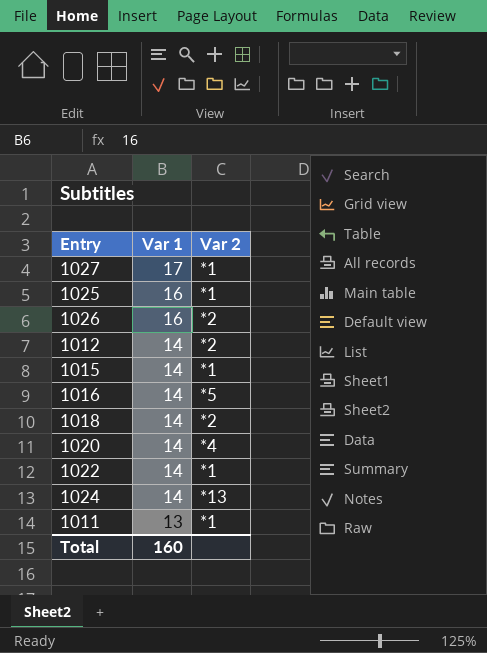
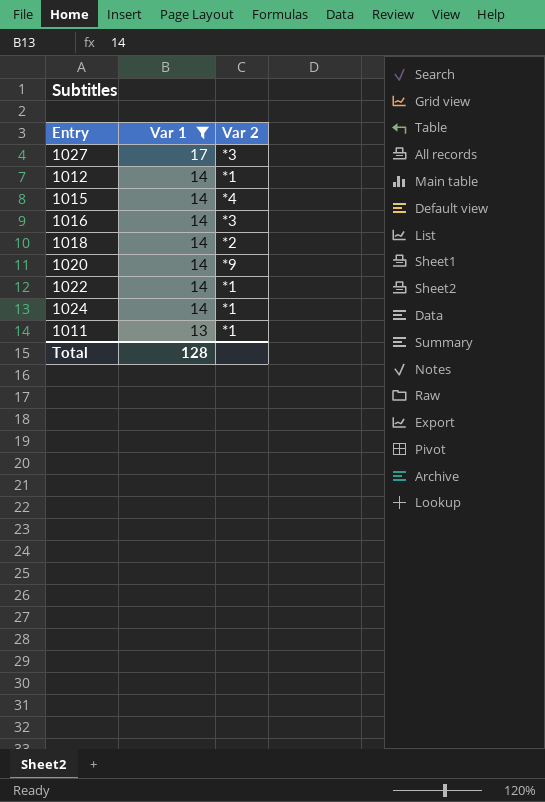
filter: none -> Var 1 != 16
1027 | Var 2: *1 -> *3
1012 | Var 2: *2 -> *1
1015 | Var 2: *1 -> *4
1016 | Var 2: *5 -> *3
1020 | Var 2: *4 -> *9
1024 | Var 2: *13 -> *1
Total | Var 1: 160 -> 128

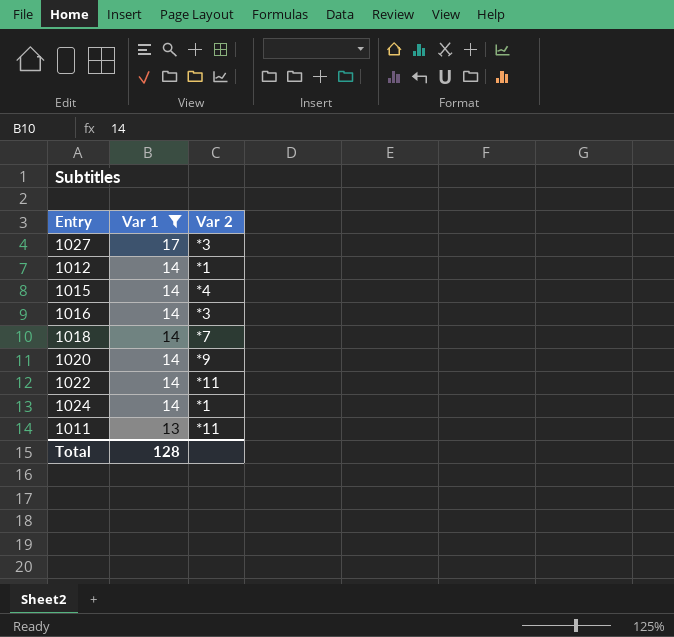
1018 | Var 2: *2 -> *7
1022 | Var 2: *1 -> *11
1011 | Var 2: *1 -> *11

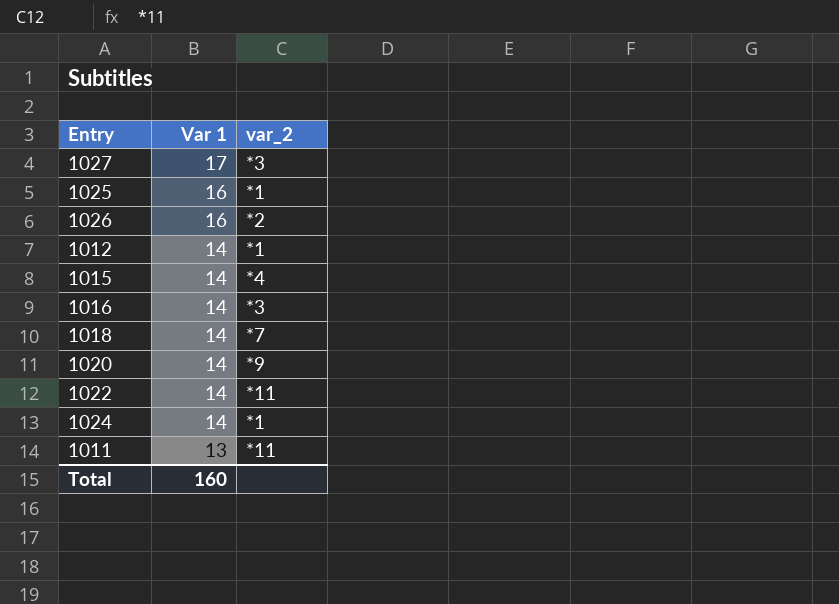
filter: Var 1 != 16 -> none
column name: Var 2 -> var_2
Total | Var 1: 128 -> 160

